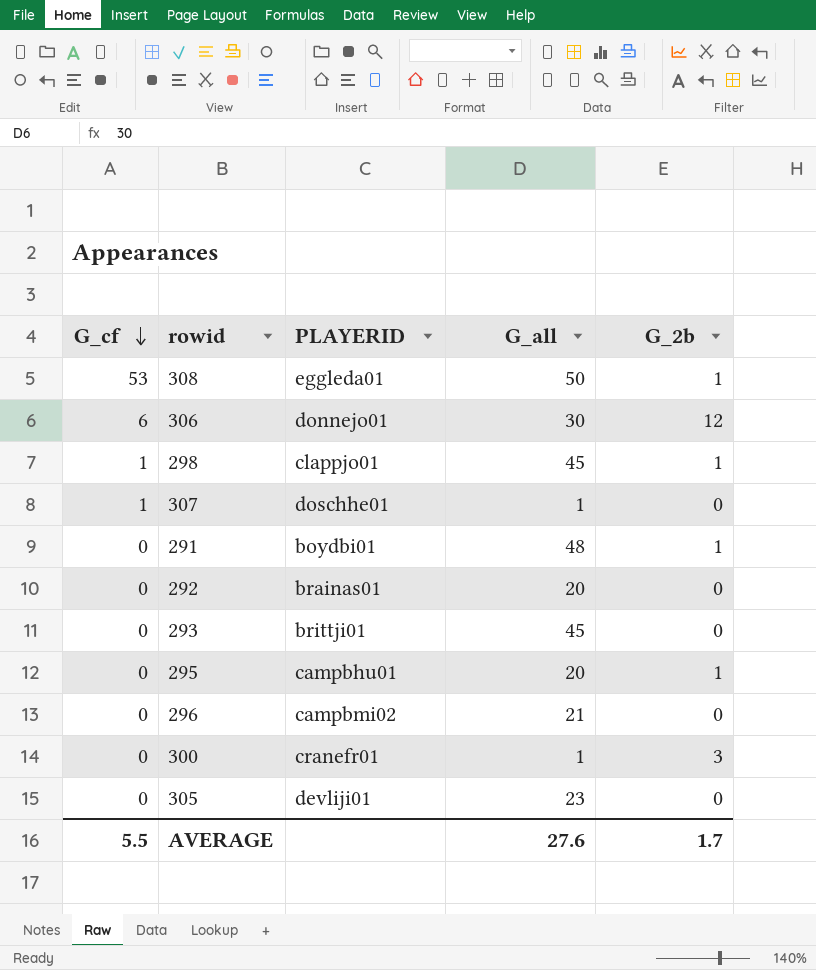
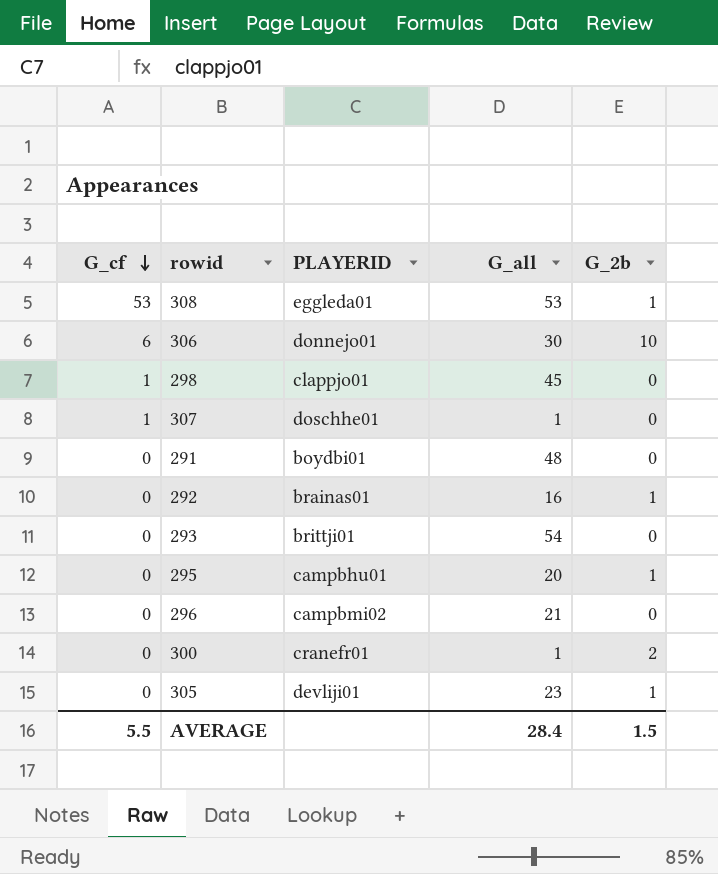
308 | G_all: 50 -> 53
306 | G_2b: 12 -> 10
298 | G_2b: 1 -> 0
291 | G_2b: 1 -> 0
292 | G_all: 20 -> 16
292 | G_2b: 0 -> 1
293 | G_all: 45 -> 54
300 | G_2b: 3 -> 2
305 | G_2b: 0 -> 1
AVERAGE | G_all: 27.6 -> 28.4
AVERAGE | G_2b: 1.7 -> 1.5

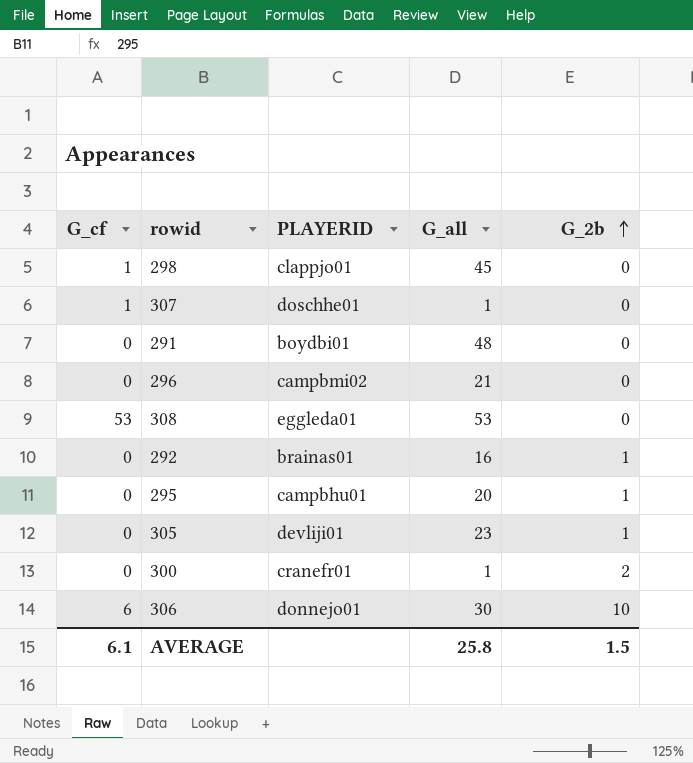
row order: G_cf descending -> G_2b ascending
row 293: 0 | brittji01 | 54 | 0 -> none
308 | G_2b: 1 -> 0
AVERAGE | G_cf: 5.5 -> 6.1
AVERAGE | G_all: 28.4 -> 25.8

